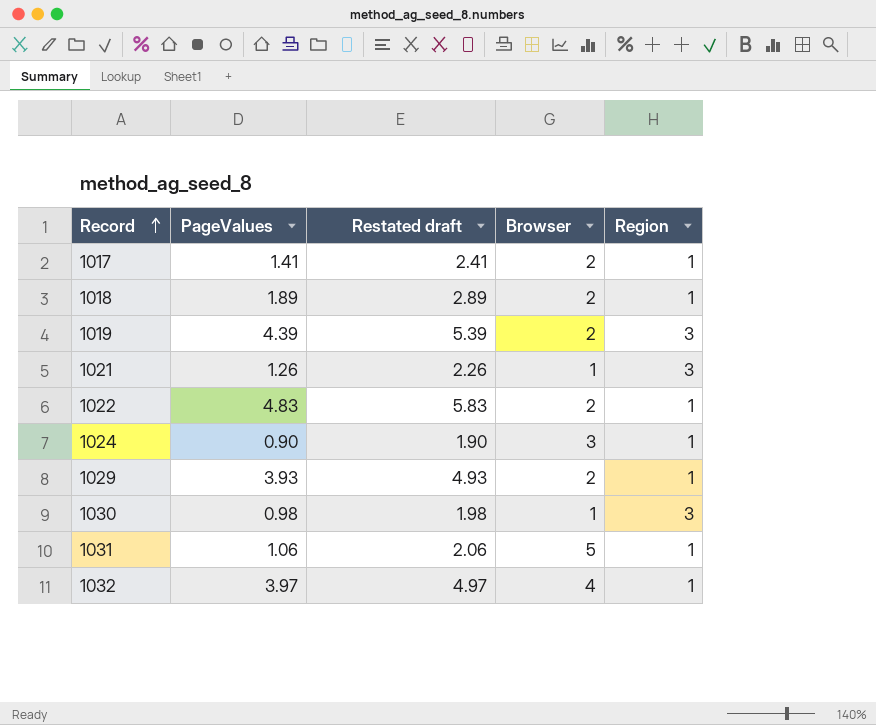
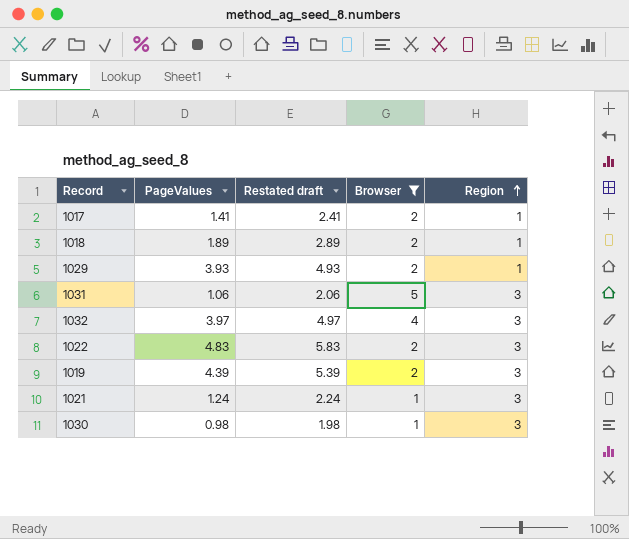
filter: none -> Browser != 3
row order: Record ascending -> Region ascending
1031 | Region: 1 -> 3
1032 | Region: 1 -> 3
1022 | Region: 1 -> 3
1021 | PageValues: 1.26 -> 1.24
1021 | Restated draft: 2.26 -> 2.24

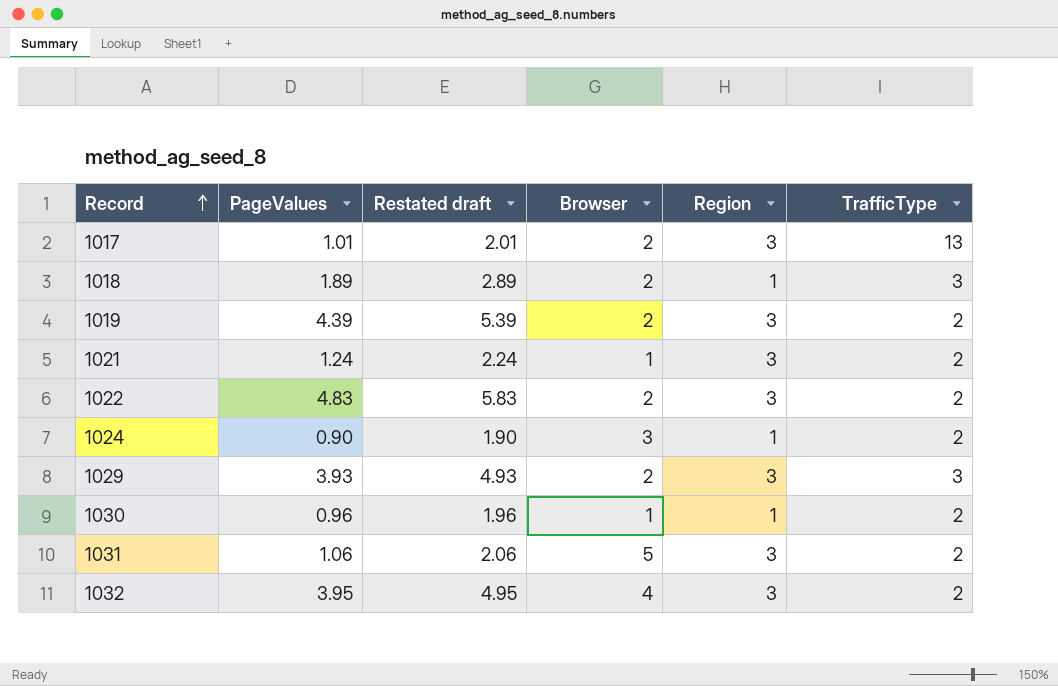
filter: Browser != 3 -> none
row order: Region ascending -> Record ascending
column TrafficType | position: none -> 6
1017 | PageValues: 1.41 -> 1.01
1017 | Restated draft: 2.41 -> 2.01
1017 | Region: 1 -> 3
1029 | Region: 1 -> 3
1030 | PageValues: 0.98 -> 0.96
1030 | Restated draft: 1.98 -> 1.96
1030 | Region: 3 -> 1
1032 | PageValues: 3.97 -> 3.95
1032 | Restated draft: 4.97 -> 4.95

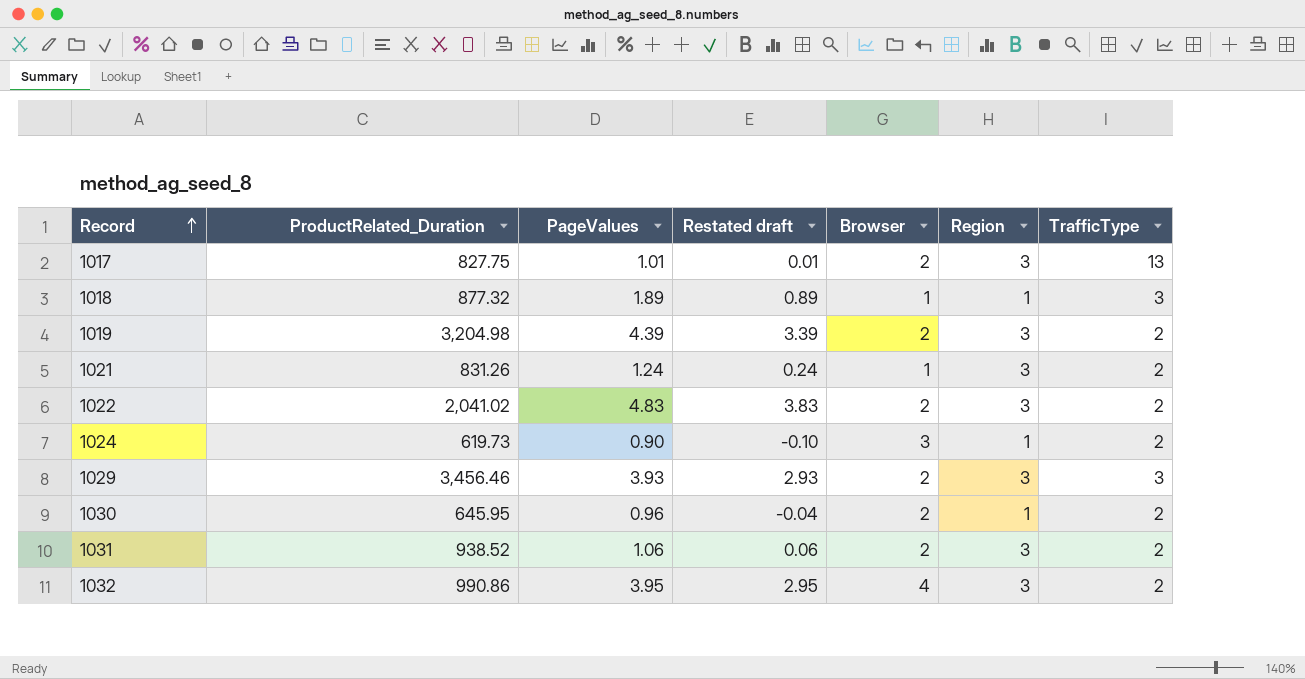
column ProductRelated_Duration | position: none -> 2
column Restated draft | formula: [PageValues] + 1 -> [PageValues] - 1
1018 | Browser: 2 -> 1
1030 | Browser: 1 -> 2
1031 | Browser: 5 -> 2

